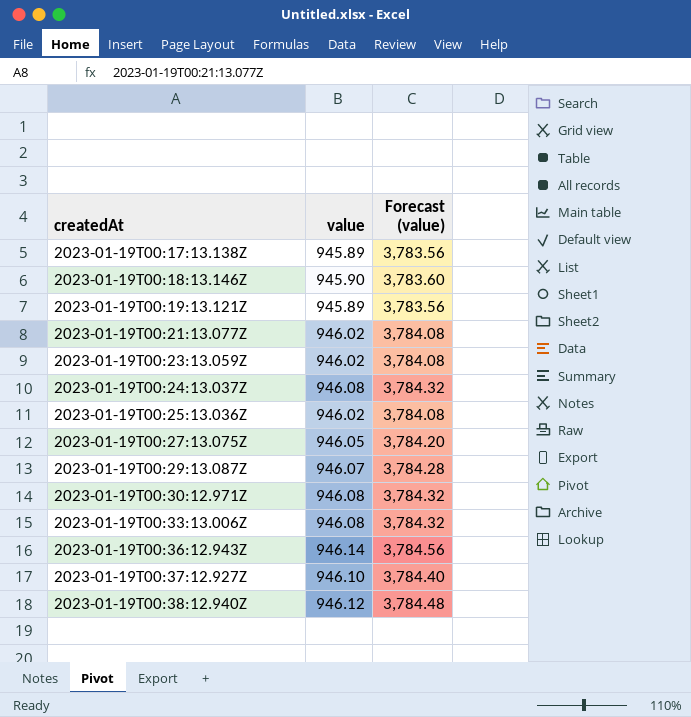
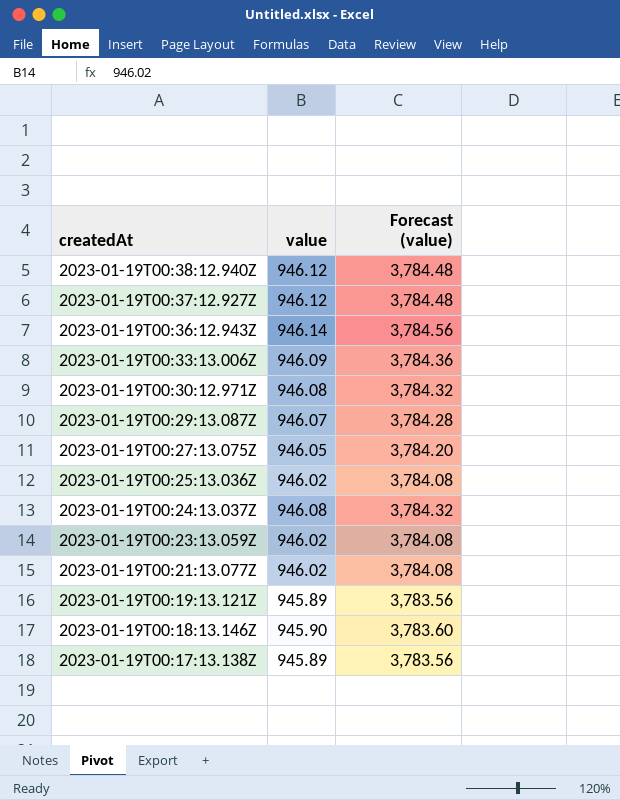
row order: createdAt ascending -> createdAt descending
2023-01-19T00:37:12.927Z | value: 946.10 -> 946.12
2023-01-19T00:37:12.927Z | Forecast (value): 3,784.40 -> 3,784.48
2023-01-19T00:33:13.006Z | value: 946.08 -> 946.09
2023-01-19T00:33:13.006Z | Forecast (value): 3,784.32 -> 3,784.36

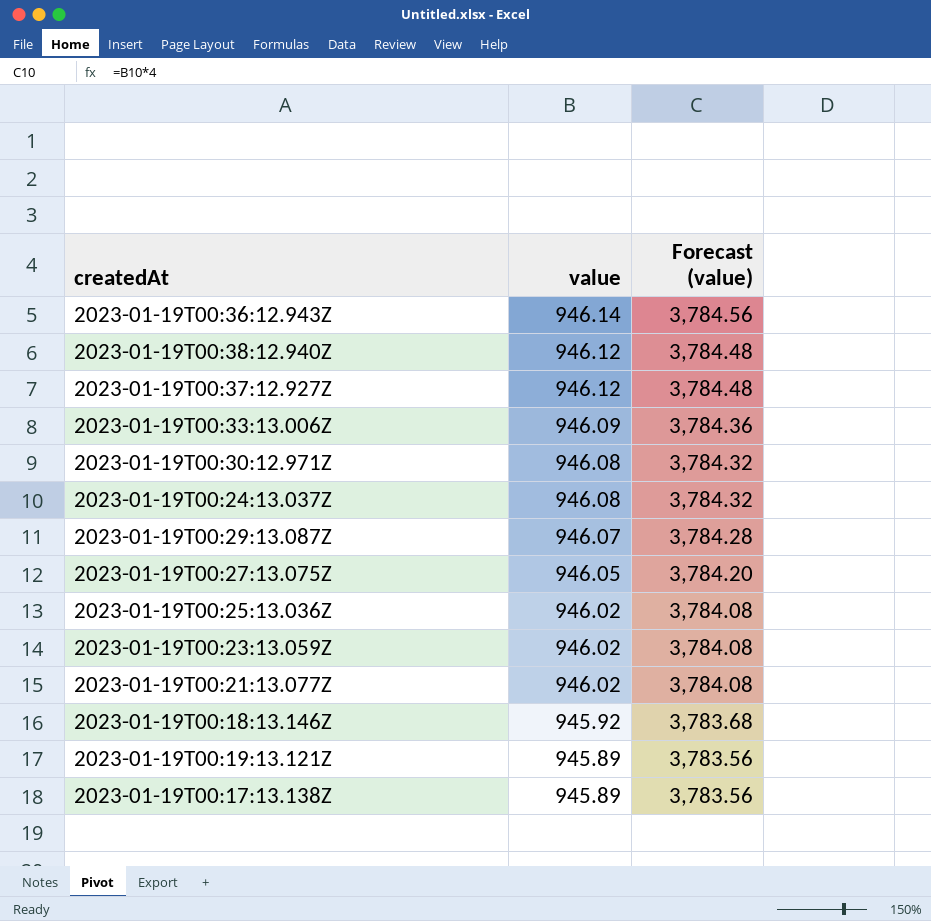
row order: createdAt descending -> value descending
2023-01-19T00:18:13.146Z | value: 945.90 -> 945.92
2023-01-19T00:18:13.146Z | Forecast (value): 3,783.60 -> 3,783.68

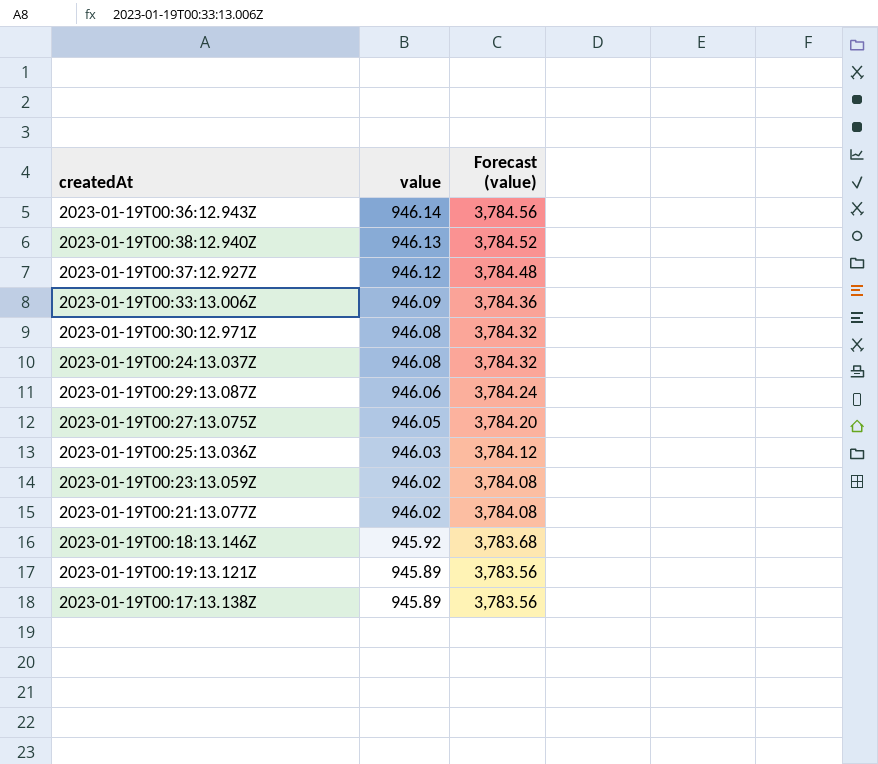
2023-01-19T00:38:12.940Z | value: 946.12 -> 946.13
2023-01-19T00:38:12.940Z | Forecast (value): 3,784.48 -> 3,784.52
2023-01-19T00:29:13.087Z | value: 946.07 -> 946.06
2023-01-19T00:29:13.087Z | Forecast (value): 3,784.28 -> 3,784.24
2023-01-19T00:25:13.036Z | value: 946.02 -> 946.03
2023-01-19T00:25:13.036Z | Forecast (value): 3,784.08 -> 3,784.12

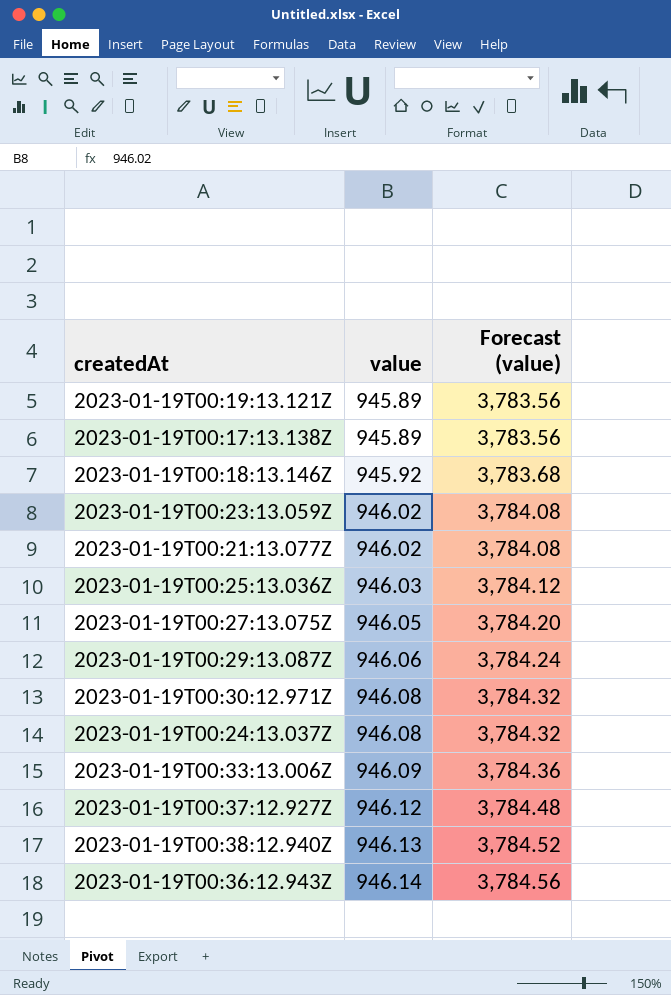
row order: value descending -> value ascending

